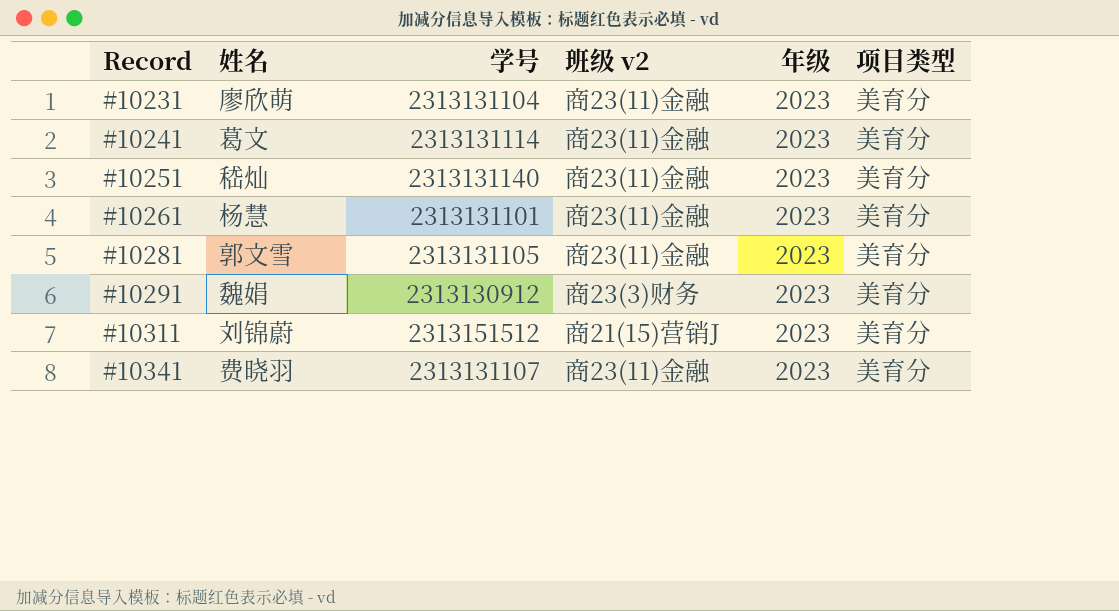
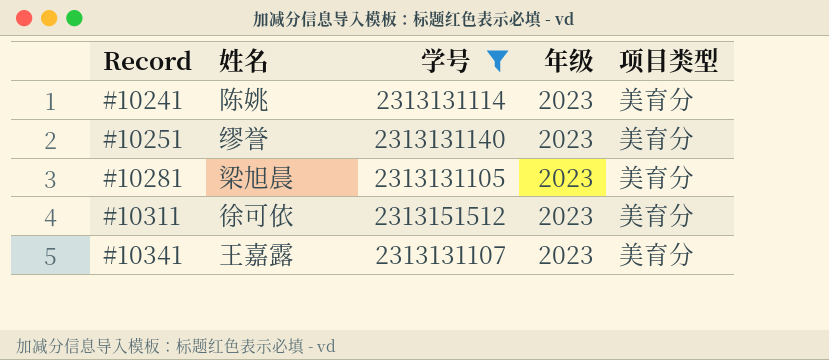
filter: none -> 学号 >= 2313131105
column 班级 v2 | position: 4 -> none
#10241 | 姓名: 葛文 -> 陈姚
#10251 | 姓名: 嵇灿 -> 缪誉
#10281 | 姓名: 郭文雪 -> 梁旭晨
#10311 | 姓名: 刘锦蔚 -> 徐可依
#10341 | 姓名: 费晓羽 -> 王嘉露

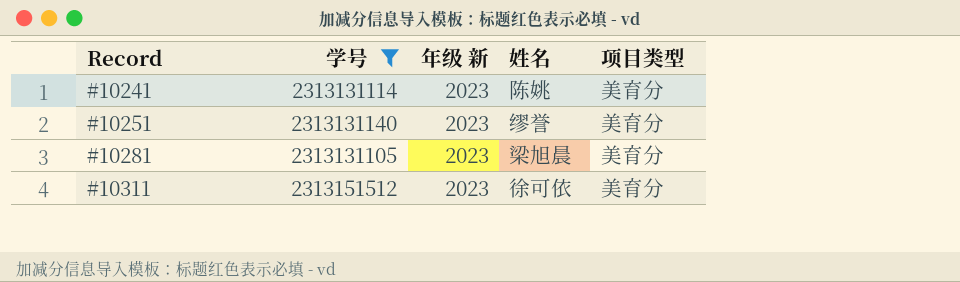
column name: 年级 -> 年级 新
column 姓名 | position: 2 -> 4
row #10341: 王嘉露 | 2313131107 | 2023 | 美育分 -> none

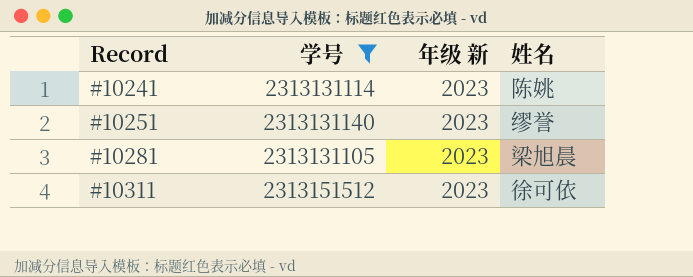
column 项目类型 | position: 5 -> none

